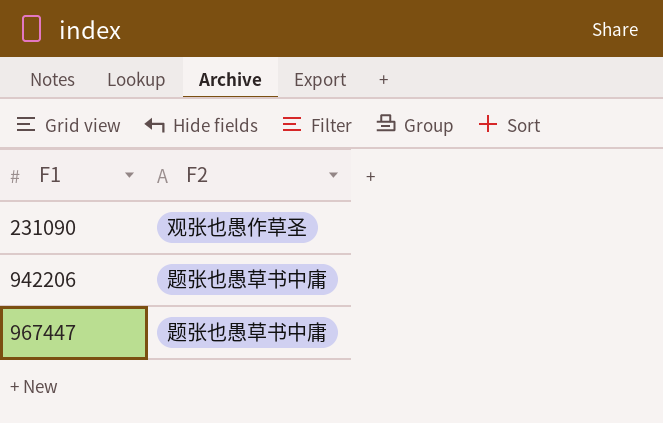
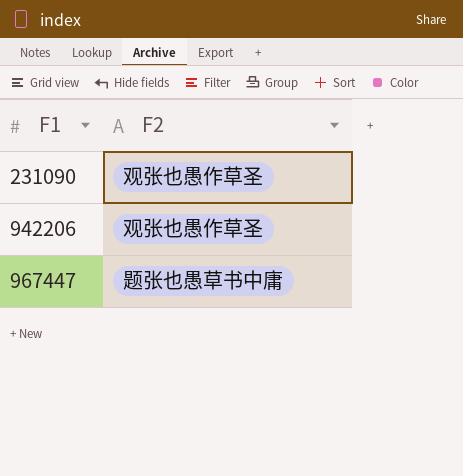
942206 | F2: 题张也愚草书中庸 -> 观张也愚作草圣

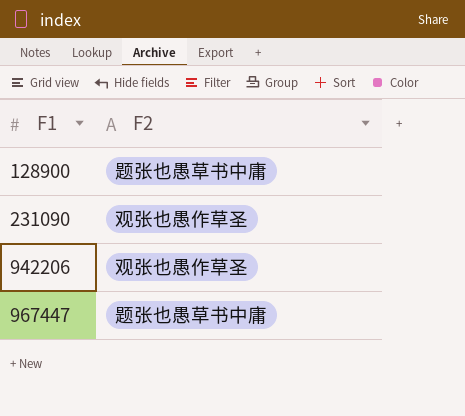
row 128900: none -> 题张也愚草书中庸

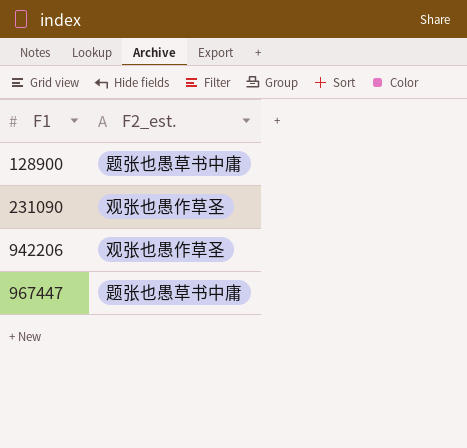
column name: F2 -> F2_est.

